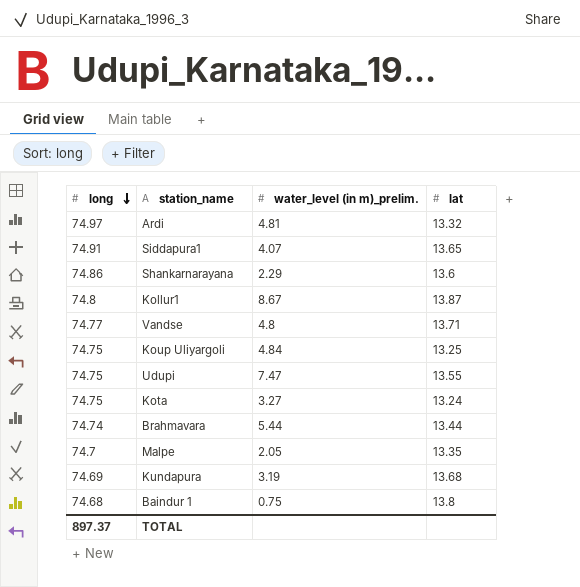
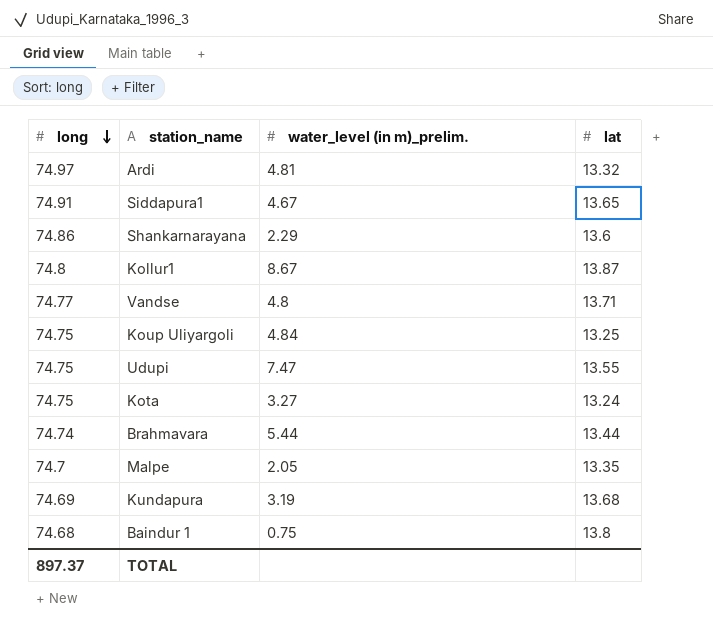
Siddapura1 | water_level (in m)_prelim.: 4.07 -> 4.67

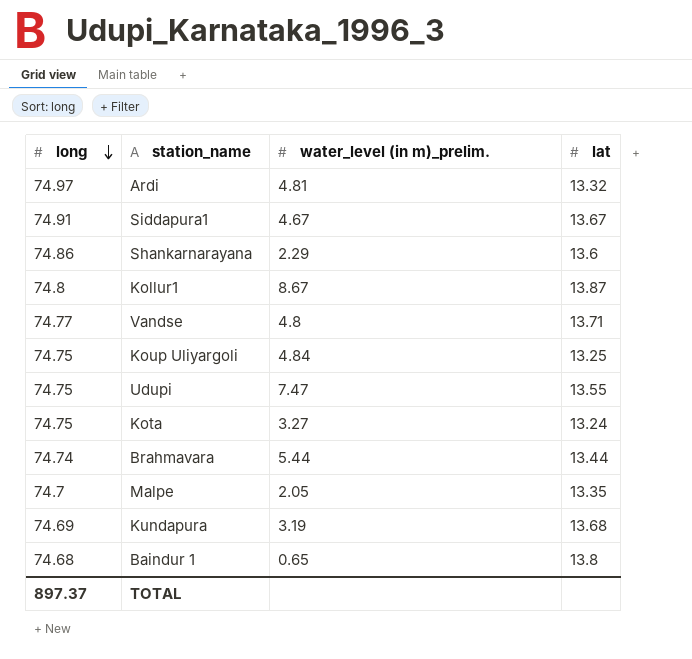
Siddapura1 | lat: 13.65 -> 13.67
Baindur 1 | water_level (in m)_prelim.: 0.75 -> 0.65

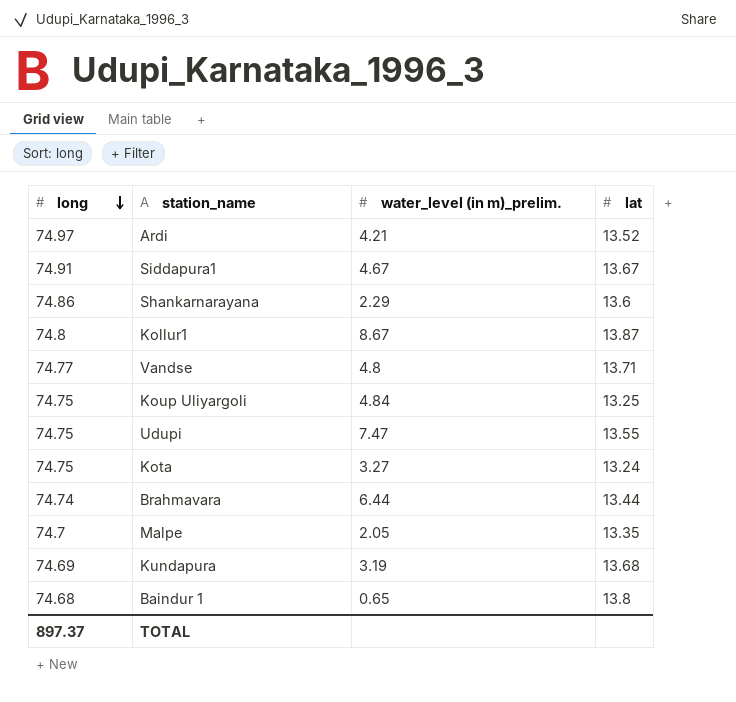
Ardi | water_level (in m)_prelim.: 4.81 -> 4.21
Ardi | lat: 13.32 -> 13.52
Brahmavara | water_level (in m)_prelim.: 5.44 -> 6.44

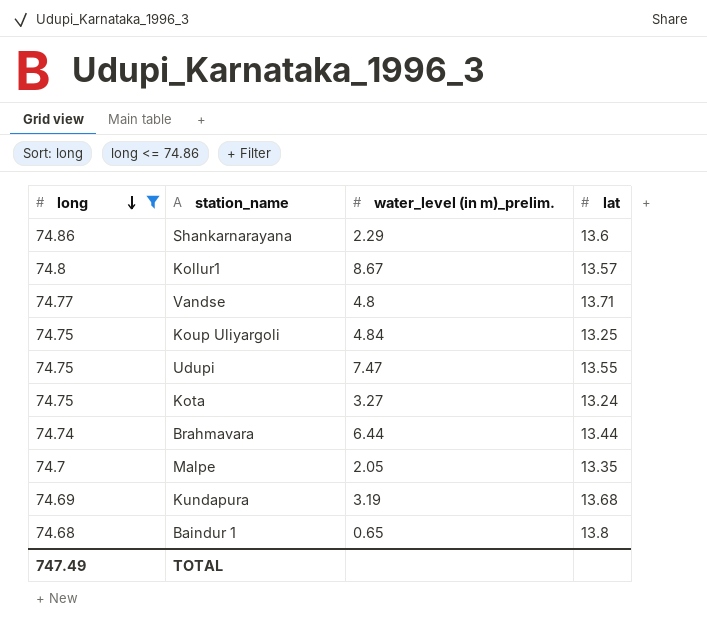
filter: none -> long <= 74.86
Kollur1 | lat: 13.87 -> 13.57
TOTAL | long: 897.37 -> 747.49

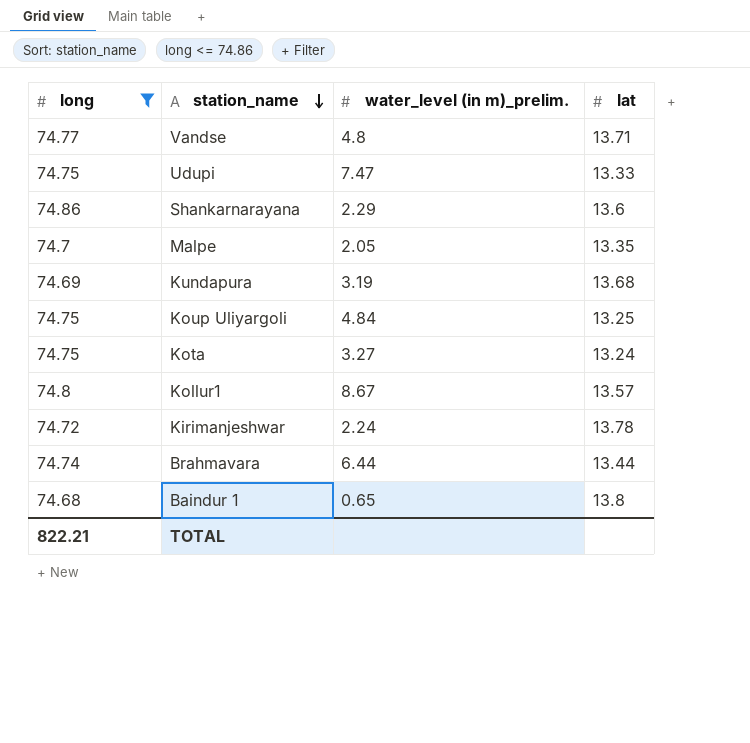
row order: long descending -> station_name descending
Udupi | lat: 13.55 -> 13.33
row Kirimanjeshwar: none -> 74.72 | 2.24 | 13.78
TOTAL | long: 747.49 -> 822.21

